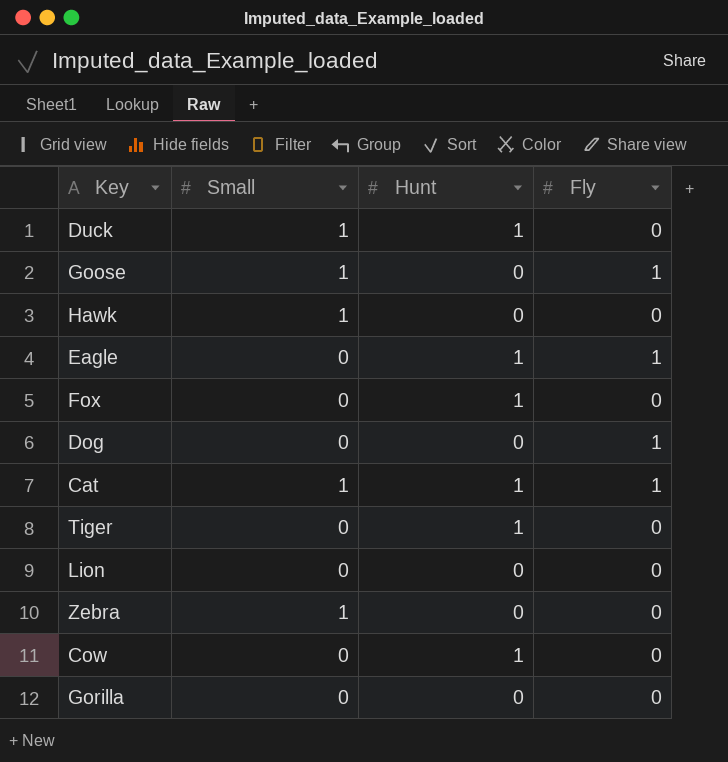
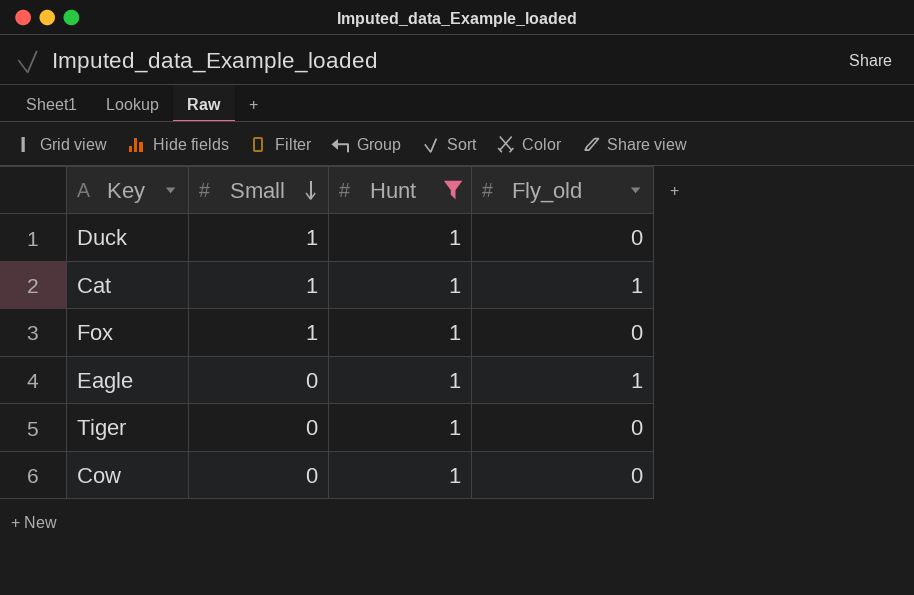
filter: none -> Hunt = 1
row order: none -> Small descending
column name: Fly -> Fly_old
Fox | Small: 0 -> 1

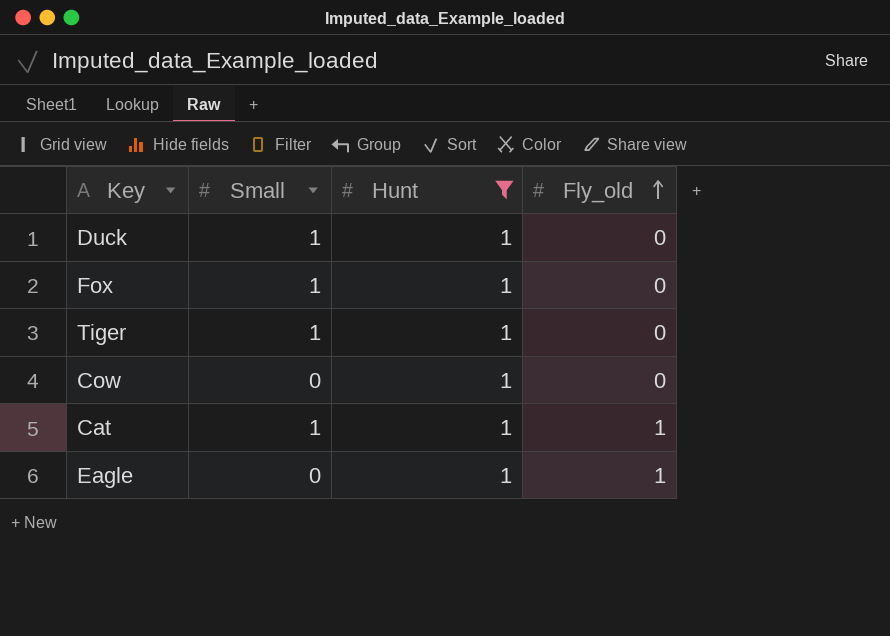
row order: Small descending -> Fly_old ascending
Tiger | Small: 0 -> 1

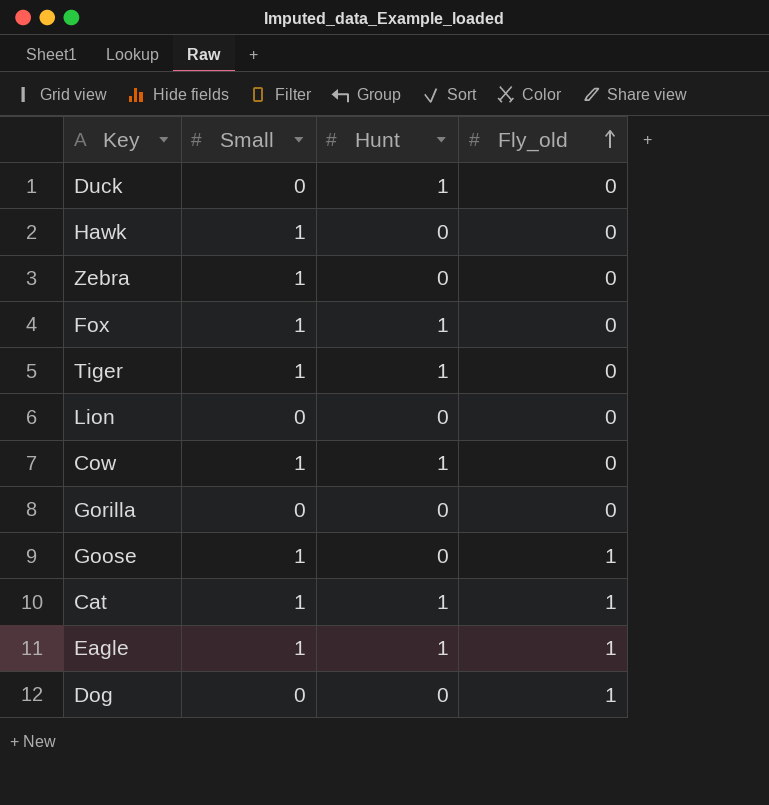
filter: Hunt = 1 -> none
Duck | Small: 1 -> 0
Cow | Small: 0 -> 1
Eagle | Small: 0 -> 1

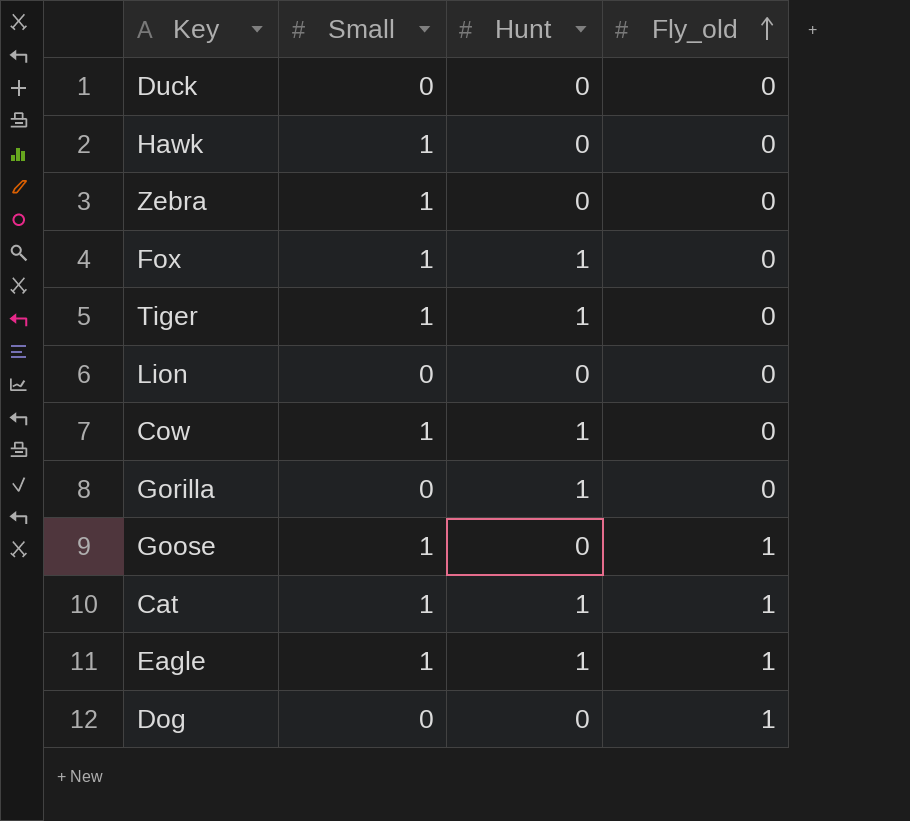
Duck | Hunt: 1 -> 0
Gorilla | Hunt: 0 -> 1

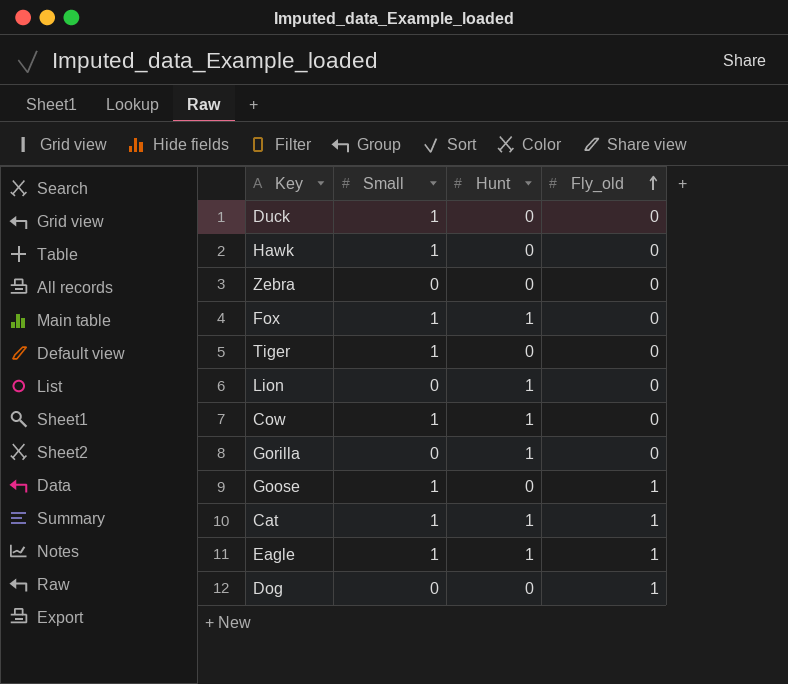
Duck | Small: 0 -> 1
Zebra | Small: 1 -> 0
Tiger | Hunt: 1 -> 0
Lion | Hunt: 0 -> 1

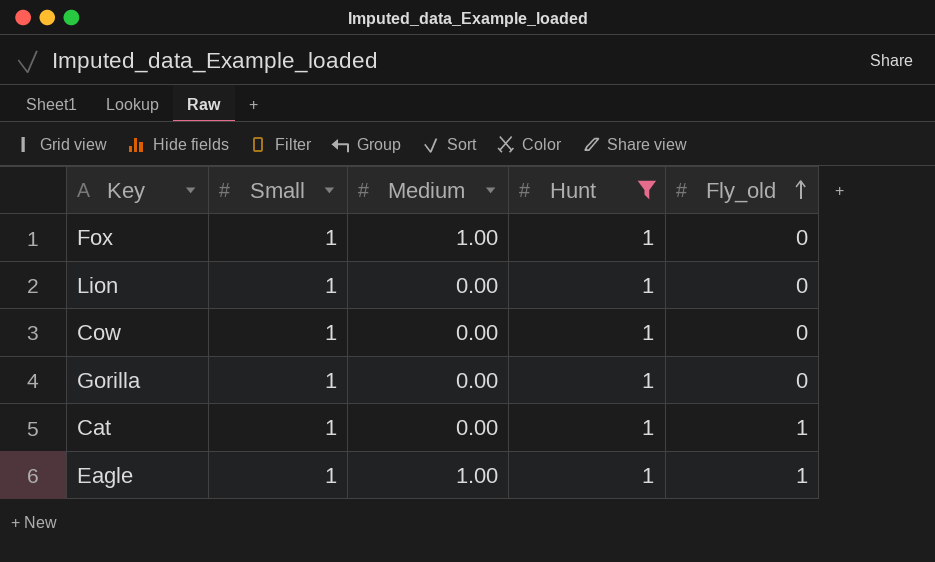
filter: none -> Hunt = 1
column Medium | position: none -> 3
Lion | Small: 0 -> 1
Gorilla | Small: 0 -> 1

